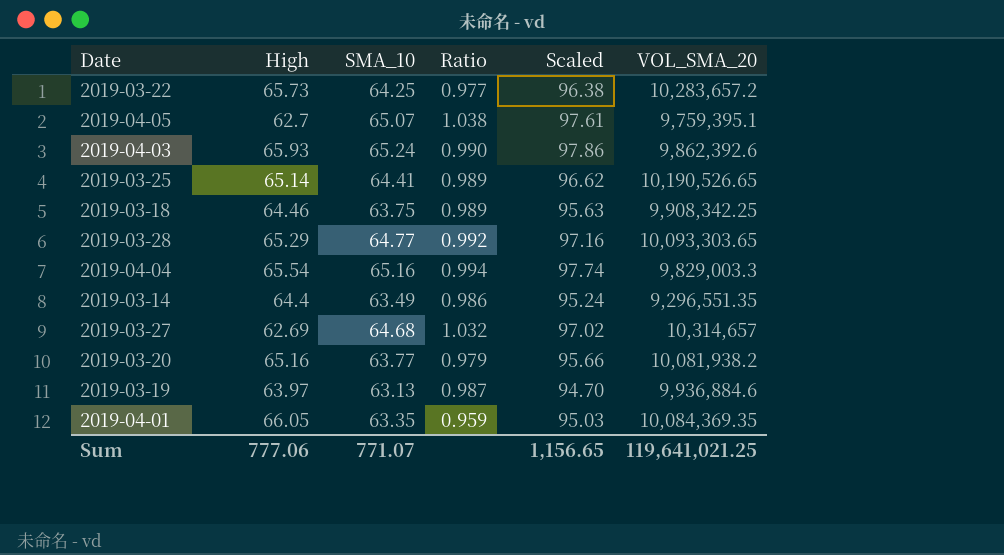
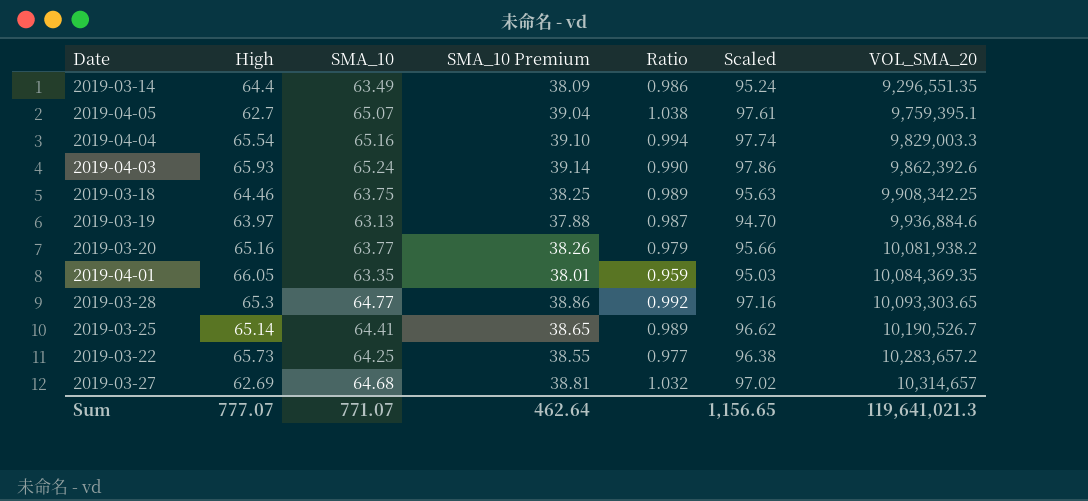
row order: none -> VOL_SMA_20 ascending
column SMA_10 Premium | formula: none -> [SMA_10] * 0.6
2019-03-28 | High: 65.29 -> 65.3
2019-03-25 | VOL_SMA_20: 10,190,526.65 -> 10,190,526.7
Sum | High: 777.06 -> 777.07
Sum | VOL_SMA_20: 119,641,021.25 -> 119,641,021.3

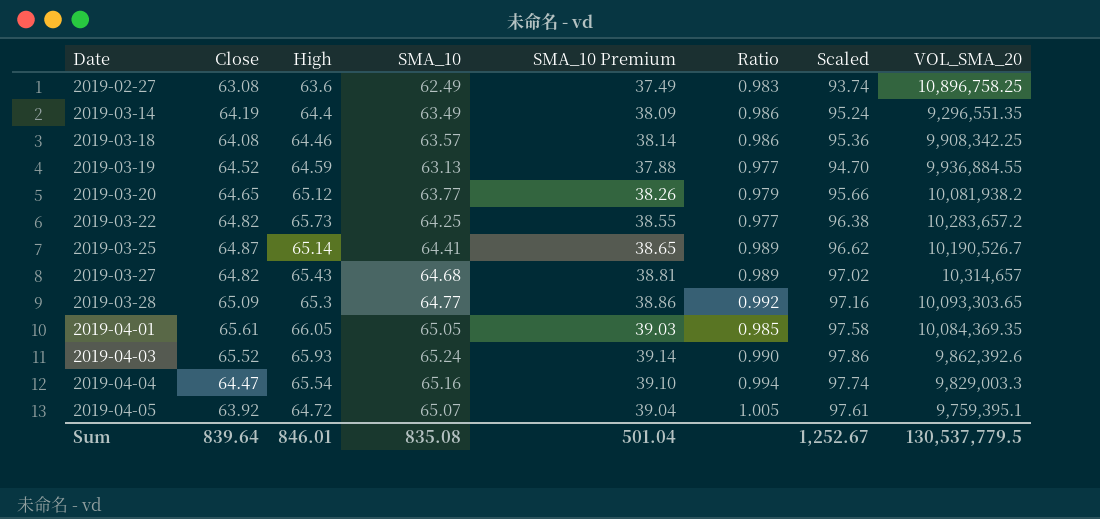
row order: VOL_SMA_20 ascending -> Date ascending
column Close | position: none -> 2
row 2019-02-27: none -> 63.08 | 63.6 | 62.49 | 37.49 | 0.983 | 93.74 | 10,896,758.25
2019-03-18 | SMA_10: 63.75 -> 63.57
2019-03-18 | SMA_10 Premium: 38.25 -> 38.14
2019-03-18 | Ratio: 0.989 -> 0.986
2019-03-18 | Scaled: 95.63 -> 95.36
2019-03-19 | High: 63.97 -> 64.59
2019-03-19 | Ratio: 0.987 -> 0.977
2019-03-19 | VOL_SMA_20: 9,936,884.6 -> 9,936,884.55
2019-03-20 | High: 65.16 -> 65.12
2019-03-27 | High: 62.69 -> 65.43
2019-03-27 | Ratio: 1.032 -> 0.989
2019-04-01 | SMA_10: 63.35 -> 65.05
2019-04-01 | SMA_10 Premium: 38.01 -> 39.03
2019-04-01 | Ratio: 0.959 -> 0.985
2019-04-01 | Scaled: 95.03 -> 97.58
2019-04-05 | High: 62.7 -> 64.72
2019-04-05 | Ratio: 1.038 -> 1.005
Sum | High: 777.07 -> 846.01
Sum | SMA_10: 771.07 -> 835.08
Sum | SMA_10 Premium: 462.64 -> 501.04
Sum | Scaled: 1,156.65 -> 1,252.67
Sum | VOL_SMA_20: 119,641,021.3 -> 130,537,779.5

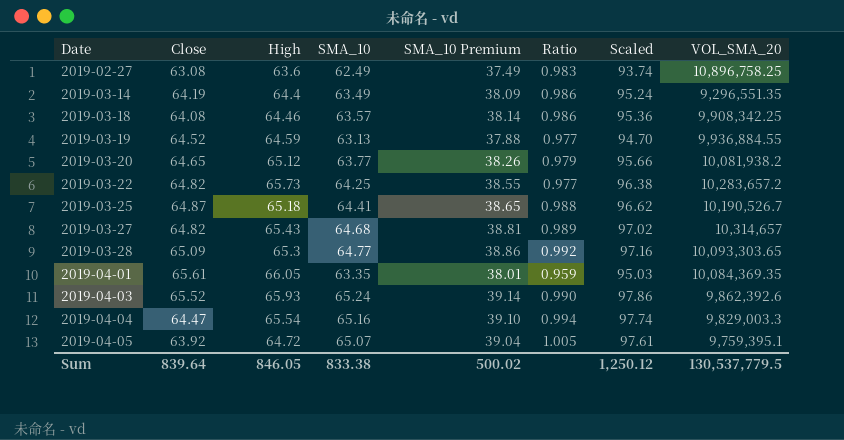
2019-03-25 | High: 65.14 -> 65.18
2019-03-25 | Ratio: 0.989 -> 0.988
2019-04-01 | SMA_10: 65.05 -> 63.35
2019-04-01 | SMA_10 Premium: 39.03 -> 38.01
2019-04-01 | Ratio: 0.985 -> 0.959
2019-04-01 | Scaled: 97.58 -> 95.03
Sum | High: 846.01 -> 846.05
Sum | SMA_10: 835.08 -> 833.38
Sum | SMA_10 Premium: 501.04 -> 500.02
Sum | Scaled: 1,252.67 -> 1,250.12

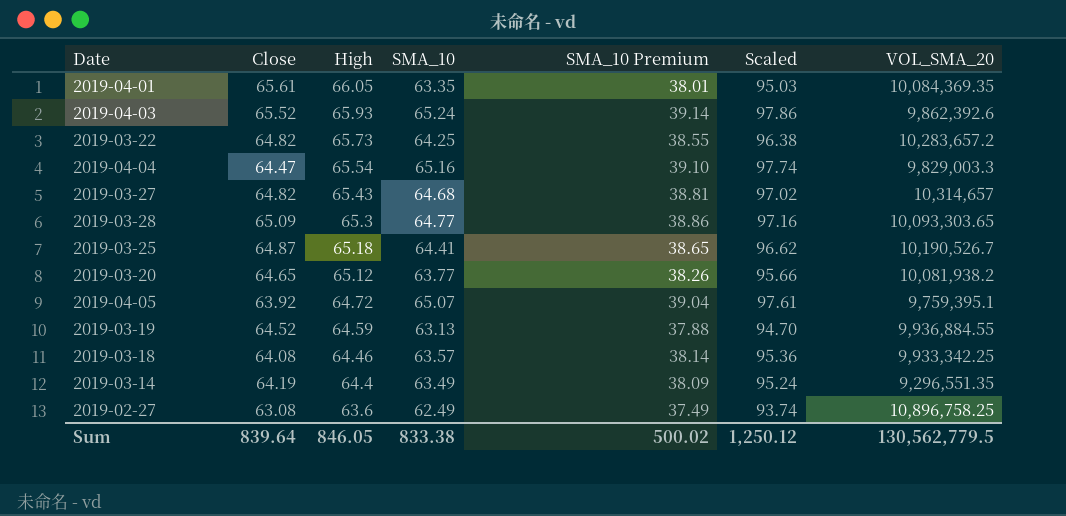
row order: Date ascending -> High descending
column Ratio | formula: [SMA_10] / [High] -> none
2019-03-18 | VOL_SMA_20: 9,908,342.25 -> 9,933,342.25
Sum | VOL_SMA_20: 130,537,779.5 -> 130,562,779.5

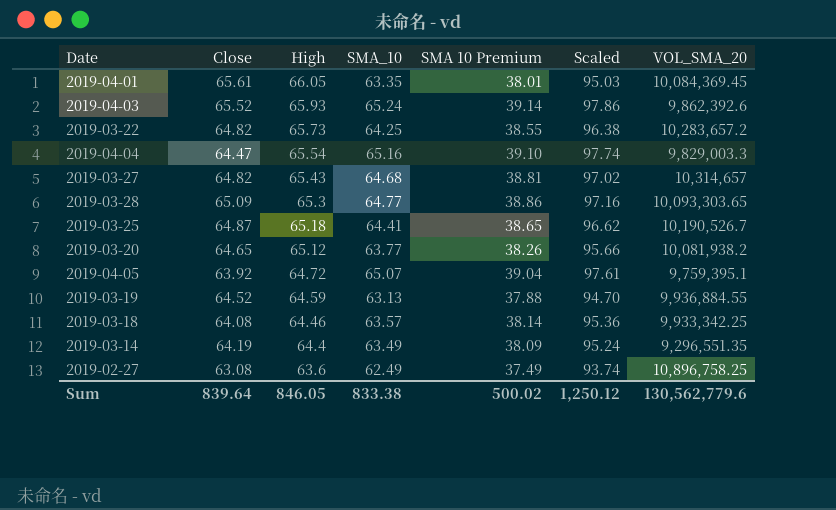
column name: SMA_10 Premium -> SMA 10 Premium
2019-04-01 | VOL_SMA_20: 10,084,369.35 -> 10,084,369.45
Sum | VOL_SMA_20: 130,562,779.5 -> 130,562,779.6

